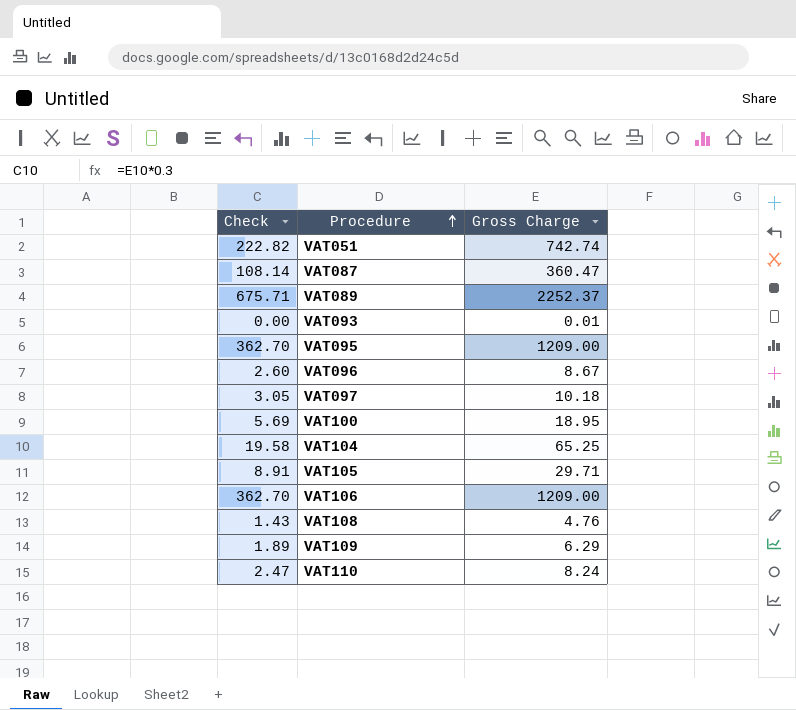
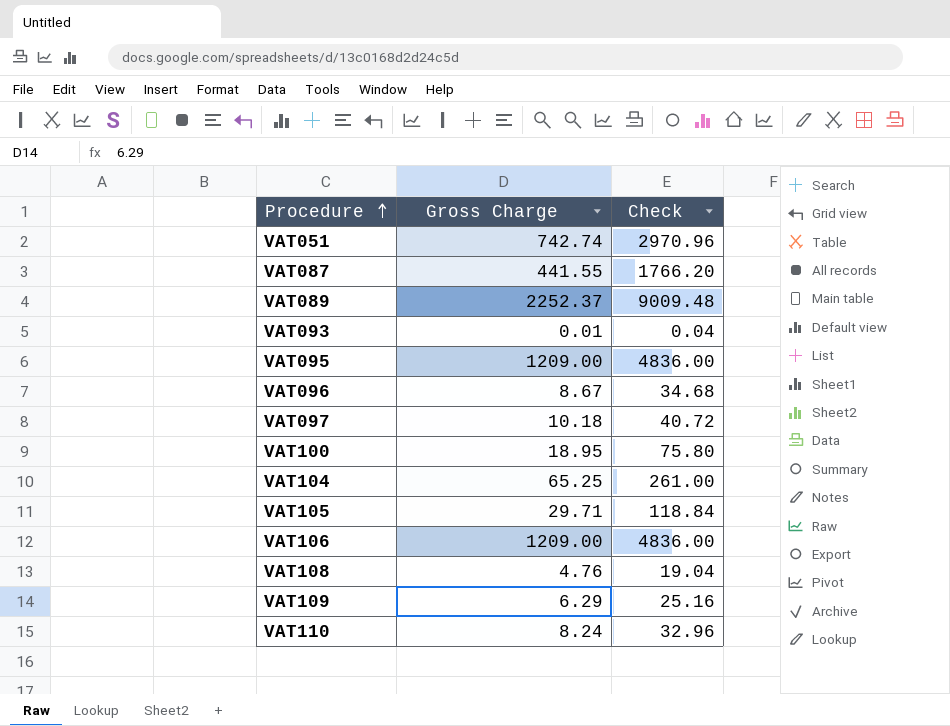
column Check | formula: [Gross Charge] * 0.3 -> [Gross Charge] * 4
column Check | position: 1 -> 3
VAT087 | Gross Charge: 360.47 -> 441.55

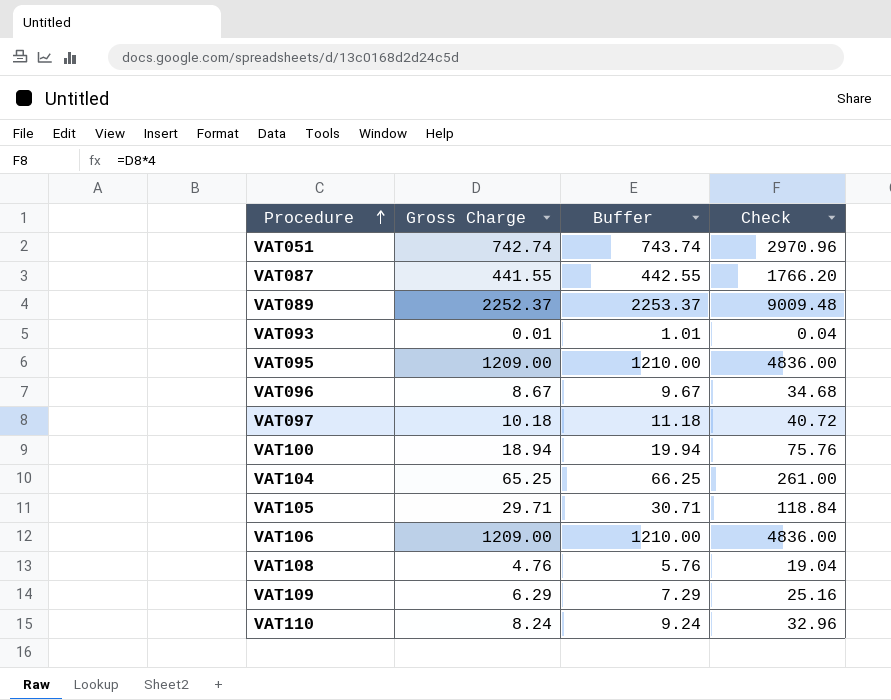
column Buffer | formula: none -> [Gross Charge] + 1
VAT100 | Gross Charge: 18.95 -> 18.94
VAT100 | Check: 75.80 -> 75.76

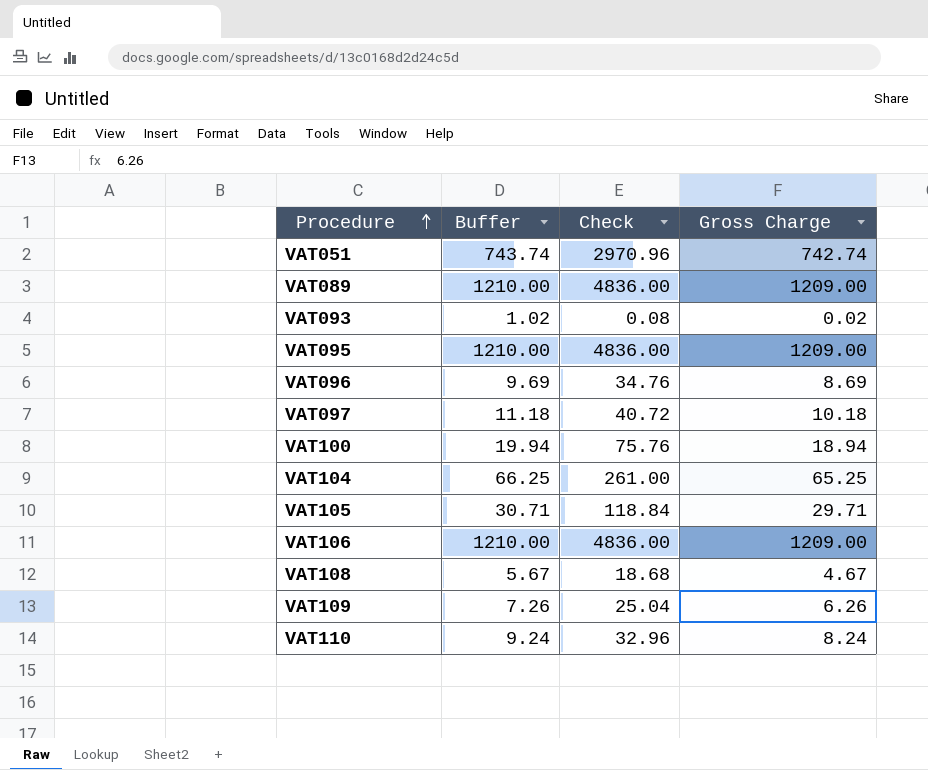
column Gross Charge | position: 2 -> 4
row VAT087: 441.55 | 442.55 | 1766.20 -> none
VAT089 | Buffer: 2253.37 -> 1210.00
VAT089 | Check: 9009.48 -> 4836.00
VAT089 | Gross Charge: 2252.37 -> 1209.00
VAT093 | Buffer: 1.01 -> 1.02
VAT093 | Check: 0.04 -> 0.08
VAT093 | Gross Charge: 0.01 -> 0.02
VAT096 | Buffer: 9.67 -> 9.69
VAT096 | Check: 34.68 -> 34.76
VAT096 | Gross Charge: 8.67 -> 8.69
VAT108 | Buffer: 5.76 -> 5.67
VAT108 | Check: 19.04 -> 18.68
VAT108 | Gross Charge: 4.76 -> 4.67
VAT109 | Buffer: 7.29 -> 7.26
VAT109 | Check: 25.16 -> 25.04
VAT109 | Gross Charge: 6.29 -> 6.26

